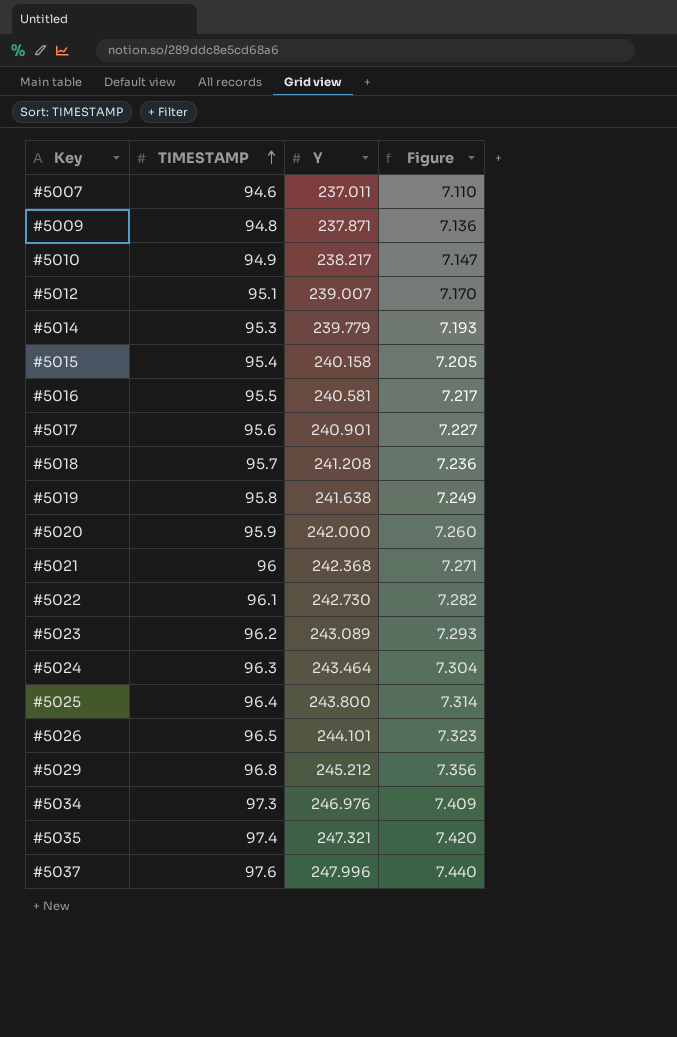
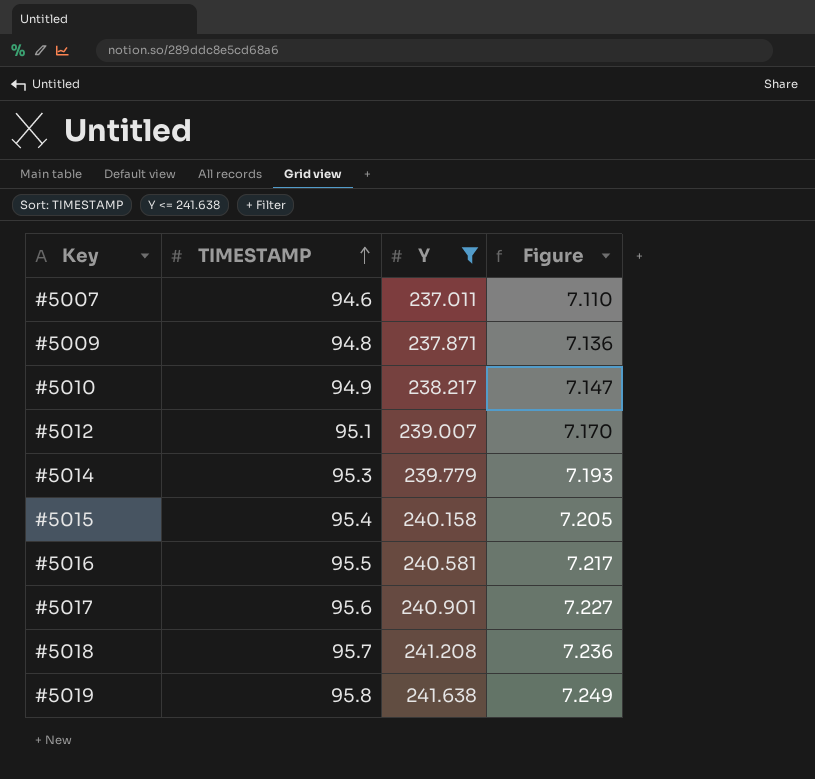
filter: none -> Y <= 241.638

